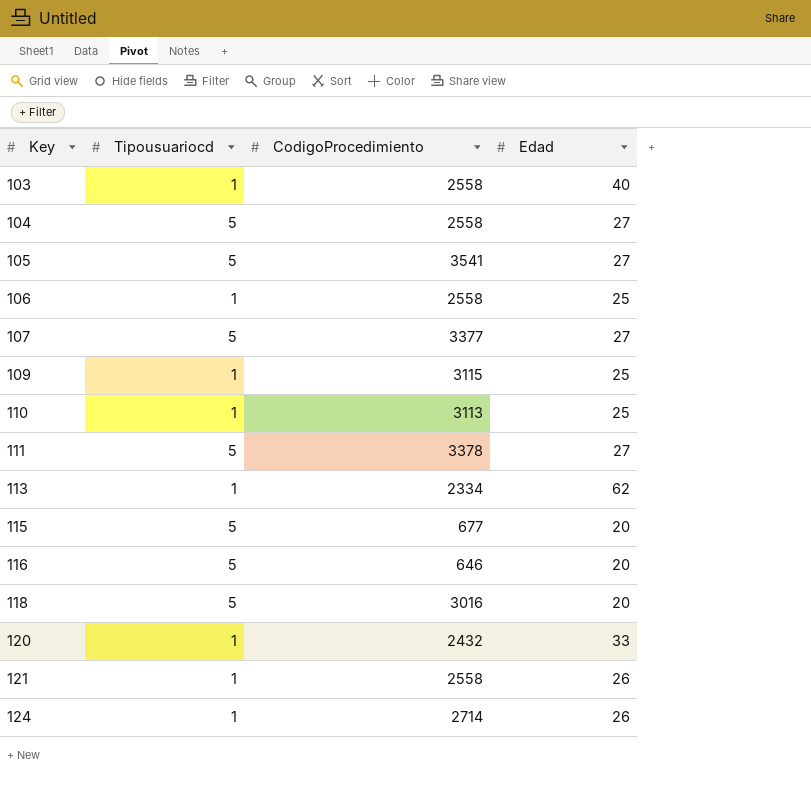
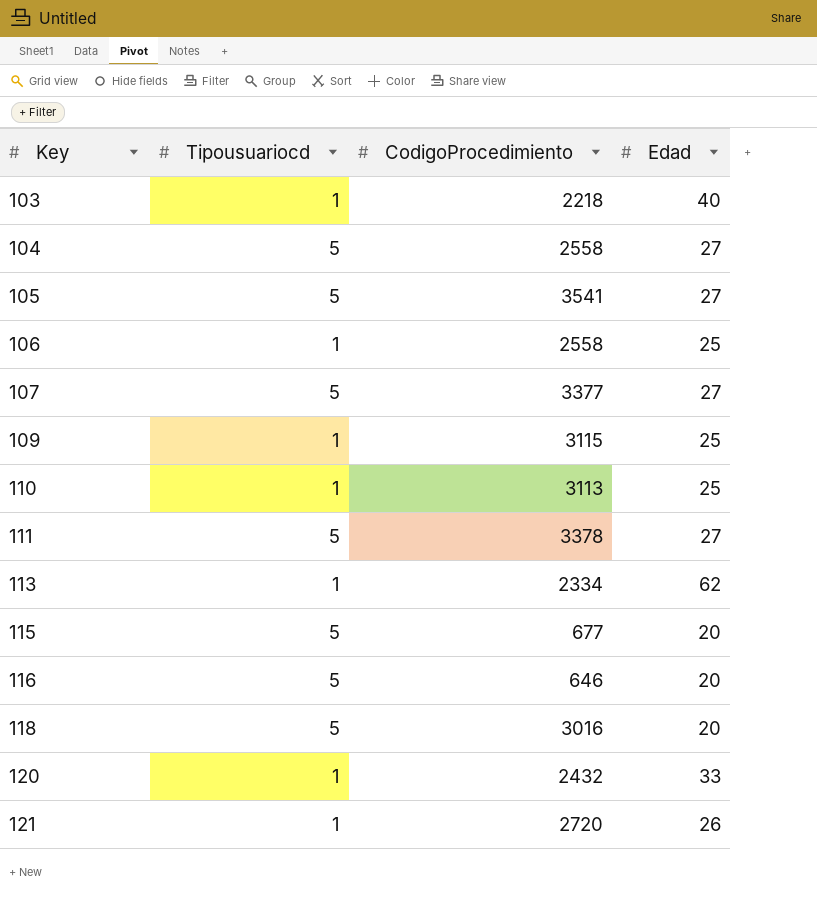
row 124: 1 | 2714 | 26 -> none
103 | CodigoProcedimiento: 2558 -> 2218
121 | CodigoProcedimiento: 2558 -> 2720

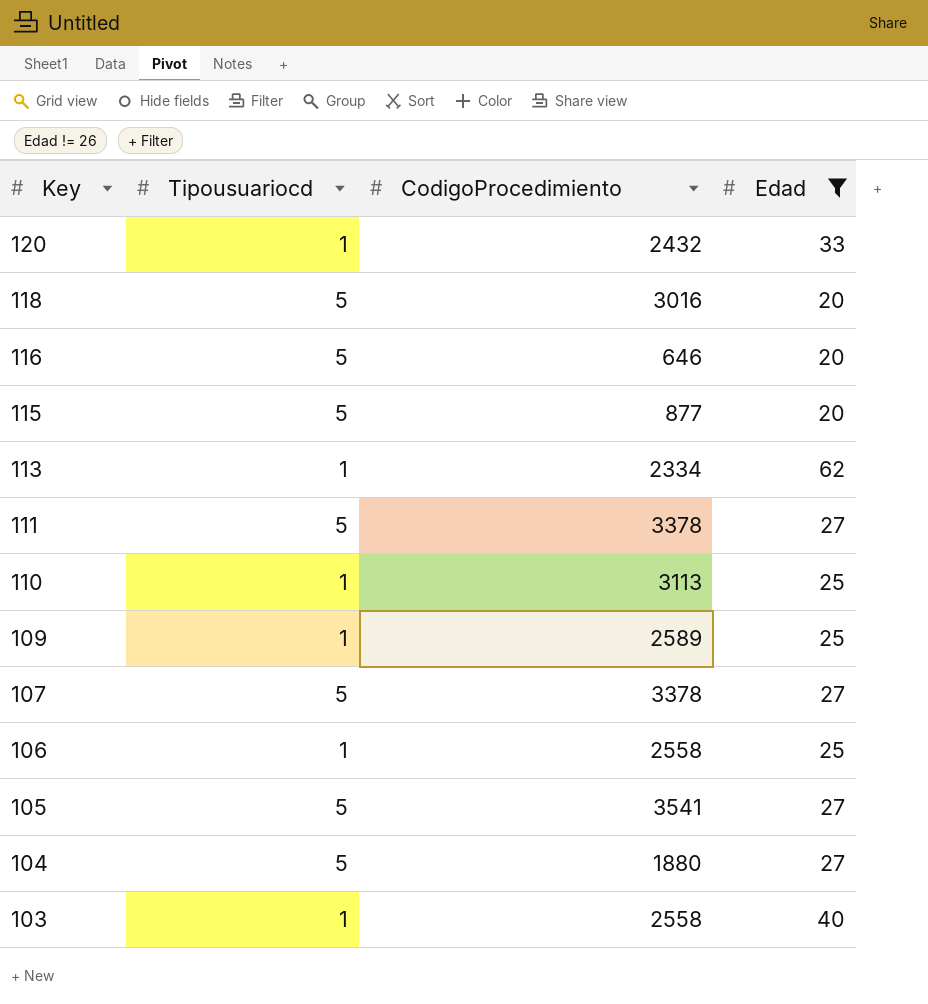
filter: none -> Edad != 26
row order: Key ascending -> Key descending
115 | CodigoProcedimiento: 677 -> 877
109 | CodigoProcedimiento: 3115 -> 2589
107 | CodigoProcedimiento: 3377 -> 3378
104 | CodigoProcedimiento: 2558 -> 1880
103 | CodigoProcedimiento: 2218 -> 2558

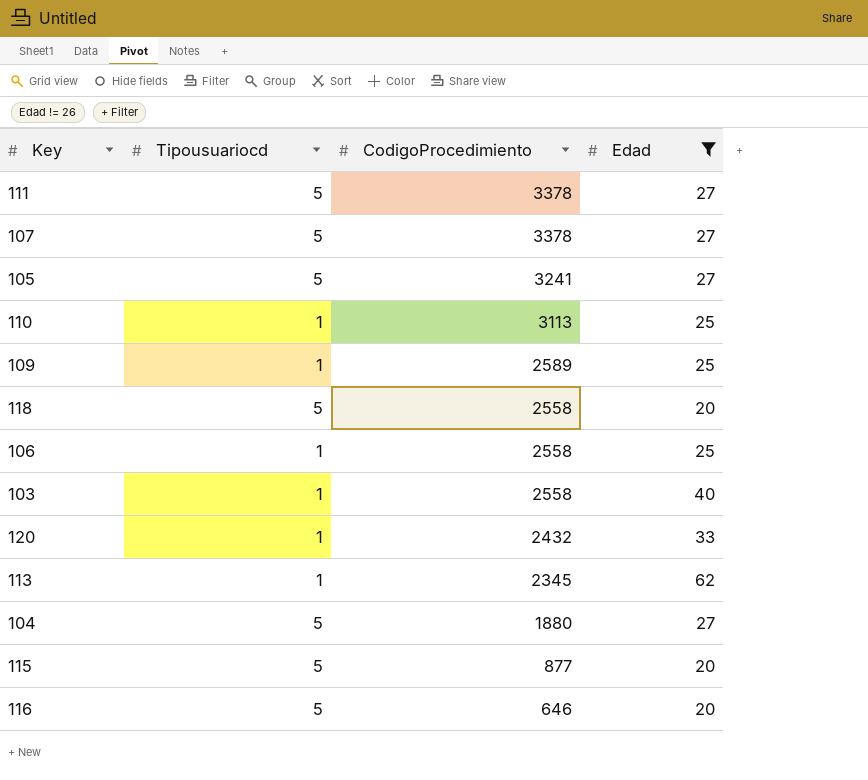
row order: Key descending -> CodigoProcedimiento descending
105 | CodigoProcedimiento: 3541 -> 3241
118 | CodigoProcedimiento: 3016 -> 2558
113 | CodigoProcedimiento: 2334 -> 2345

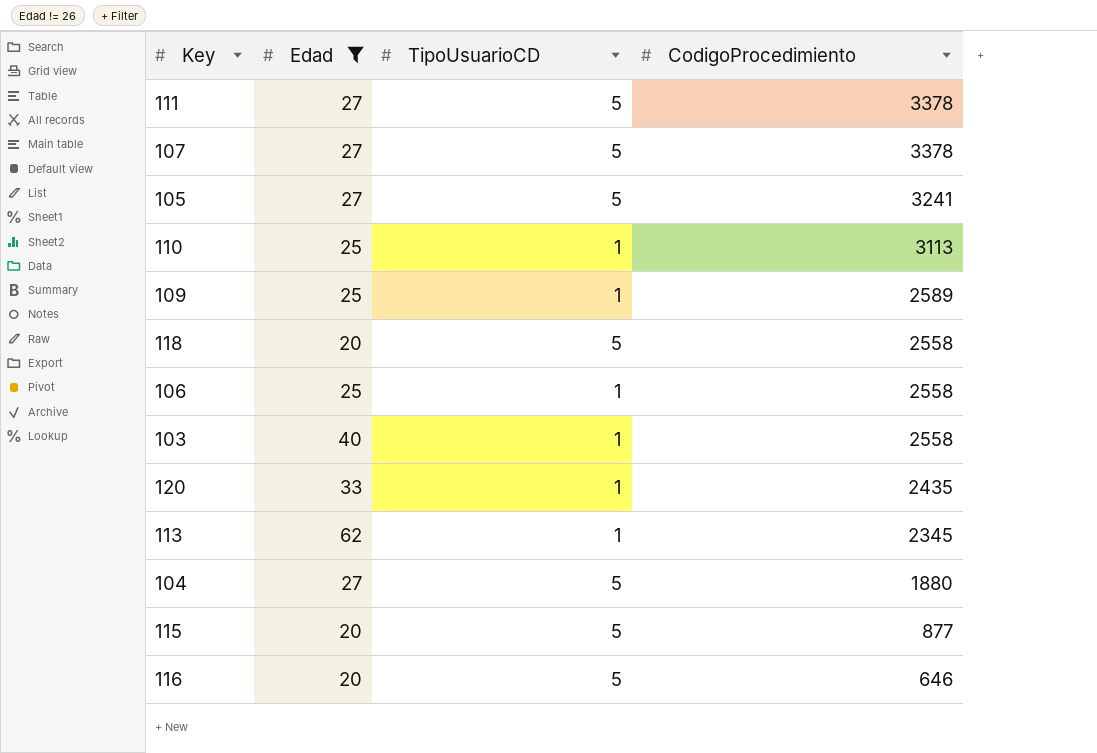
column Edad | position: 4 -> 2
column name: Tipousuariocd -> TipoUsuarioCD
120 | CodigoProcedimiento: 2432 -> 2435

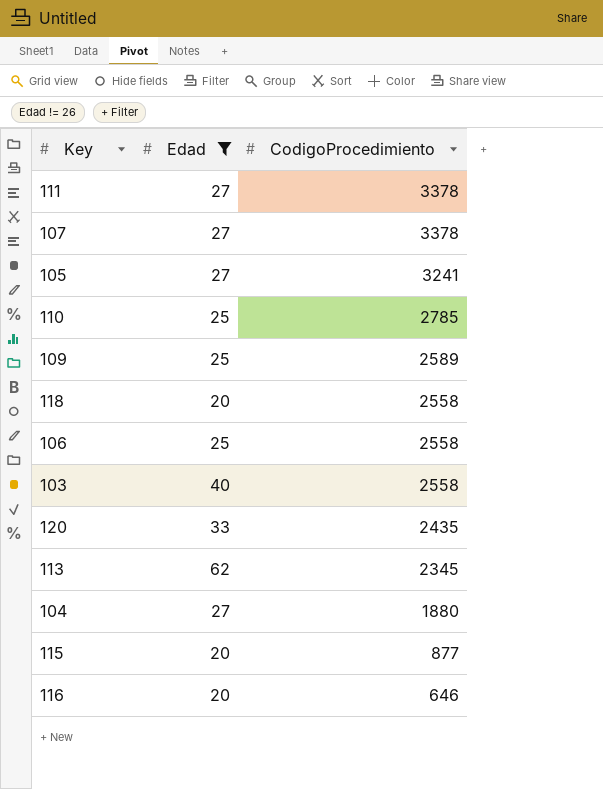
column TipoUsuarioCD | position: 3 -> none
110 | CodigoProcedimiento: 3113 -> 2785

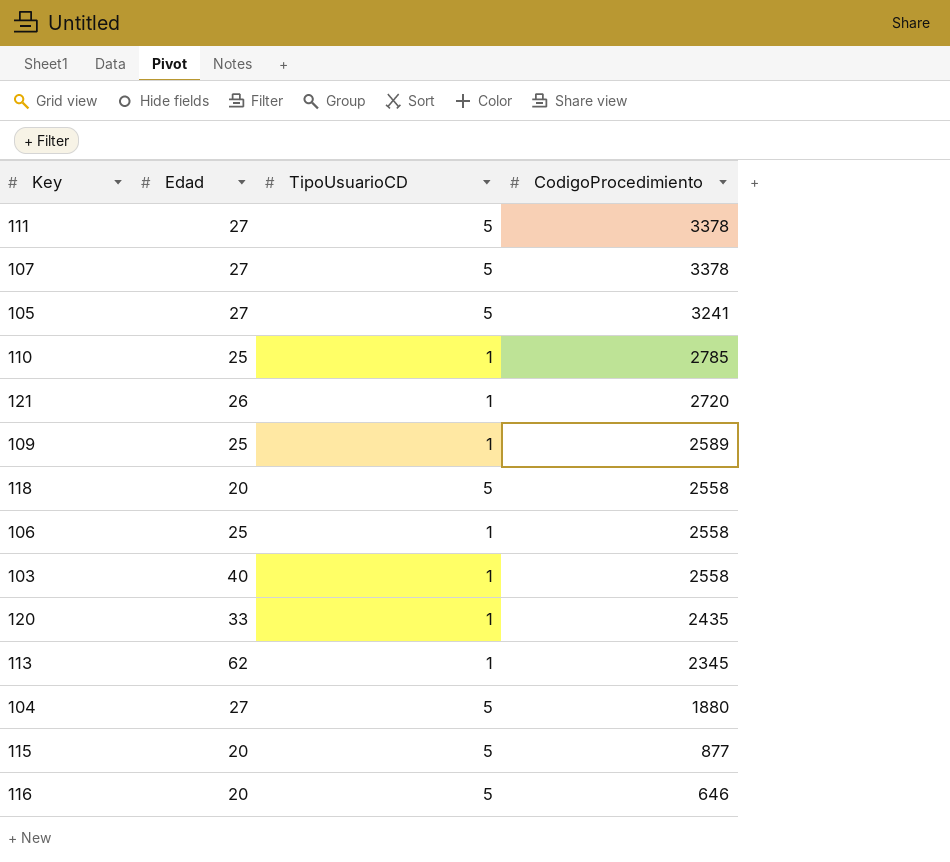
filter: Edad != 26 -> none
column TipoUsuarioCD | position: none -> 3

